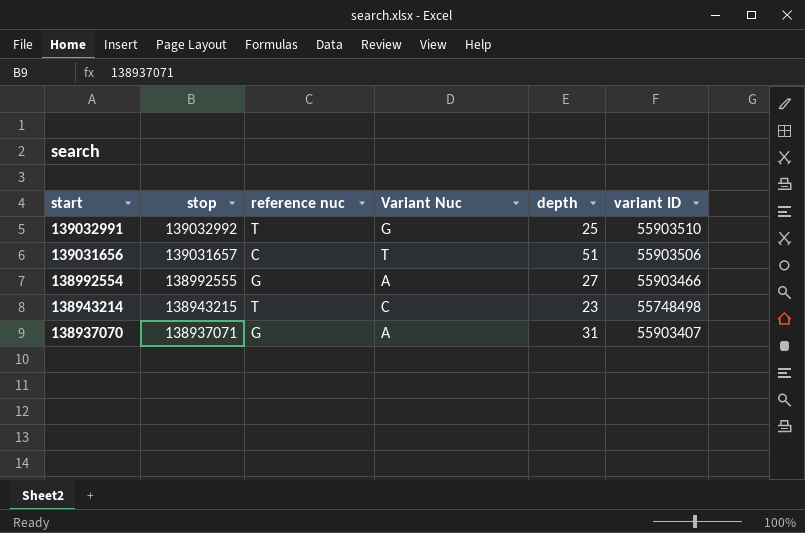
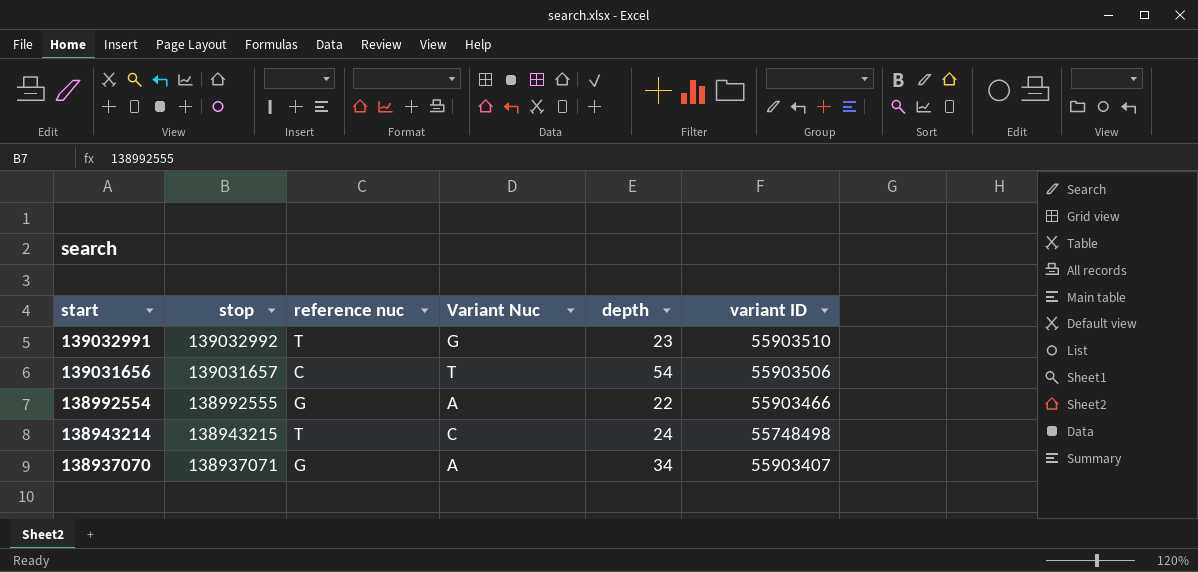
139032991 | depth: 25 -> 23
139031656 | depth: 51 -> 54
138992554 | depth: 27 -> 22
138943214 | depth: 23 -> 24
138937070 | depth: 31 -> 34

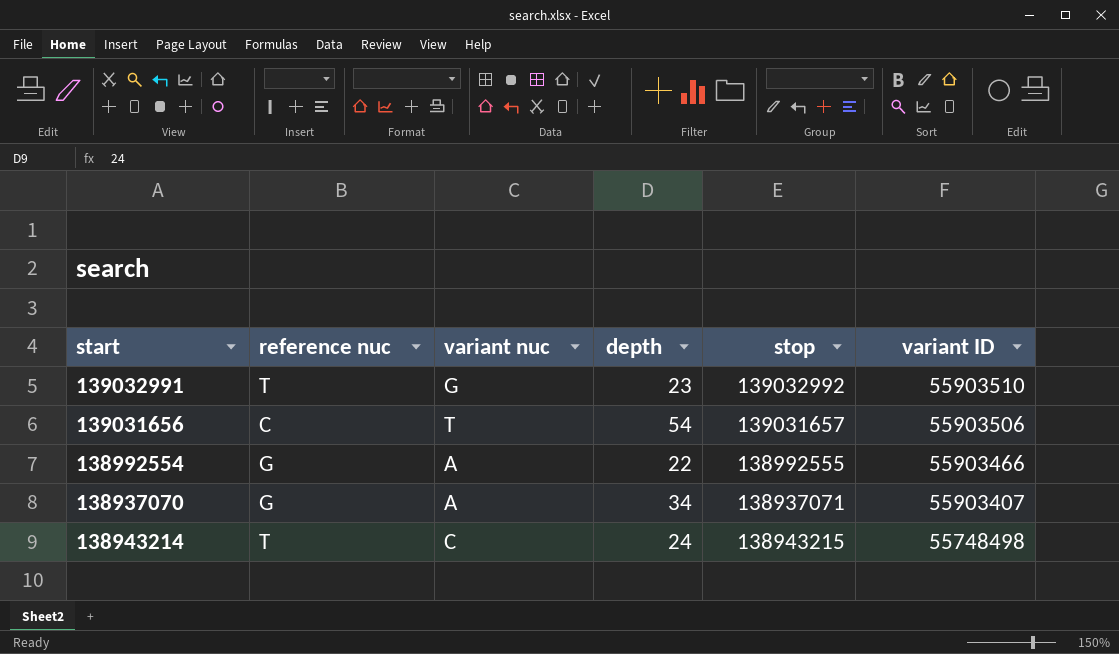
row order: start descending -> variant ID descending
column name: Variant Nuc -> variant nuc
column stop | position: 2 -> 5

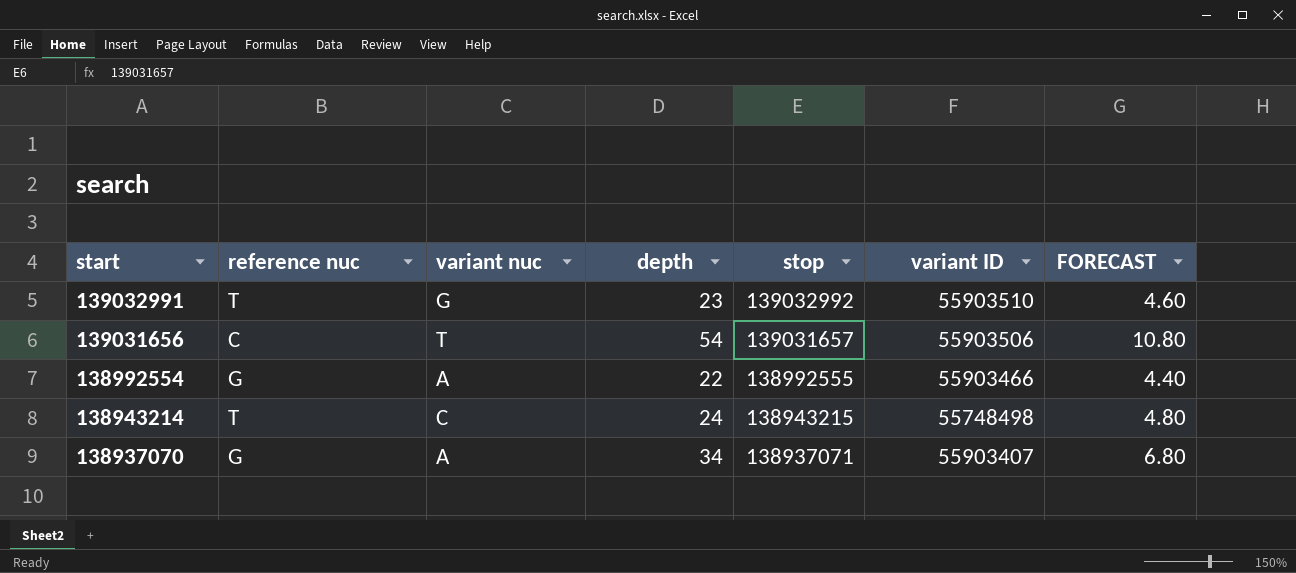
row order: variant ID descending -> start descending
column FORECAST | formula: none -> [depth] * 0.2

